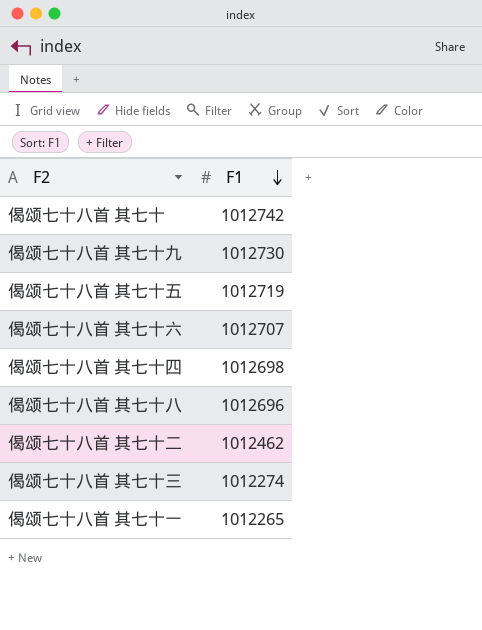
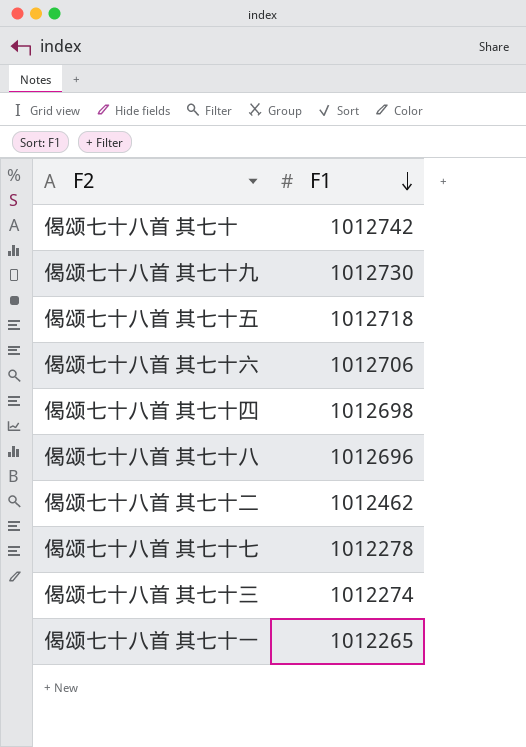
偈颂七十八首 其七十五 | F1: 1012719 -> 1012718
偈颂七十八首 其七十六 | F1: 1012707 -> 1012706
row 偈颂七十八首 其七十七: none -> 1012278

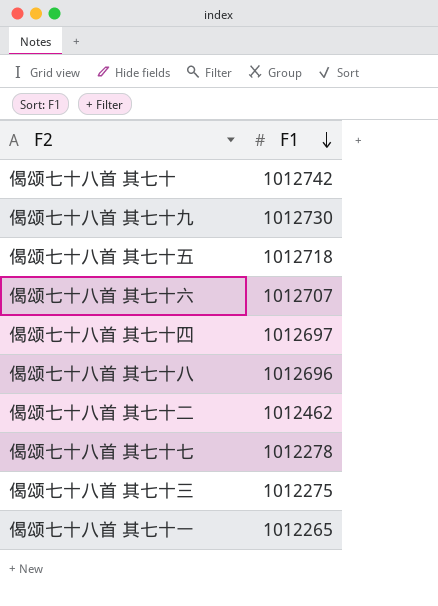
偈颂七十八首 其七十六 | F1: 1012706 -> 1012707
偈颂七十八首 其七十四 | F1: 1012698 -> 1012697
偈颂七十八首 其七十三 | F1: 1012274 -> 1012275

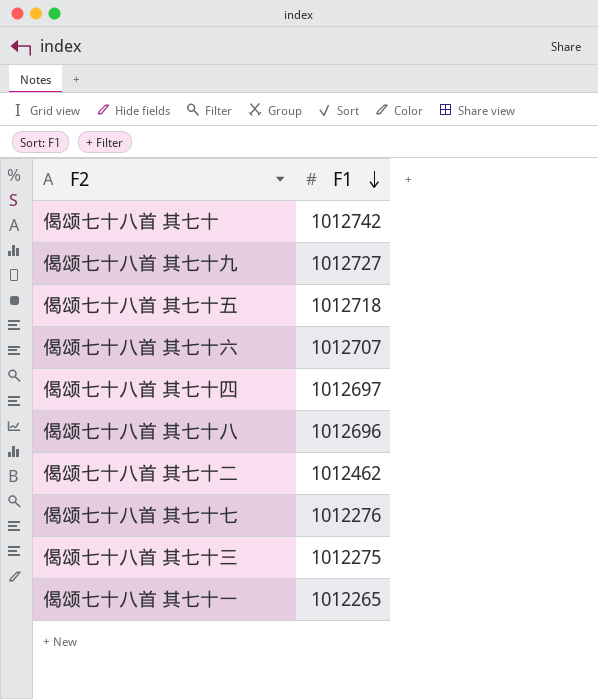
偈颂七十八首 其七十九 | F1: 1012730 -> 1012727
偈颂七十八首 其七十七 | F1: 1012278 -> 1012276

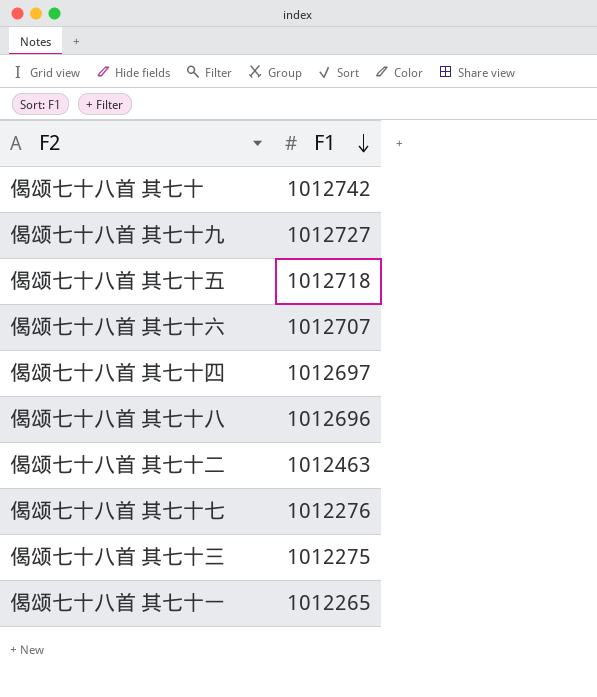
偈颂七十八首 其七十二 | F1: 1012462 -> 1012463

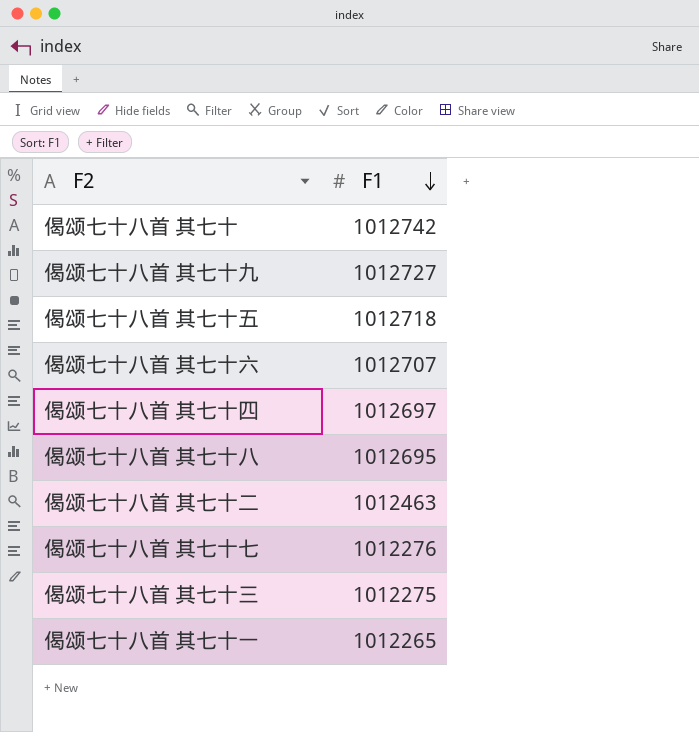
偈颂七十八首 其七十八 | F1: 1012696 -> 1012695

